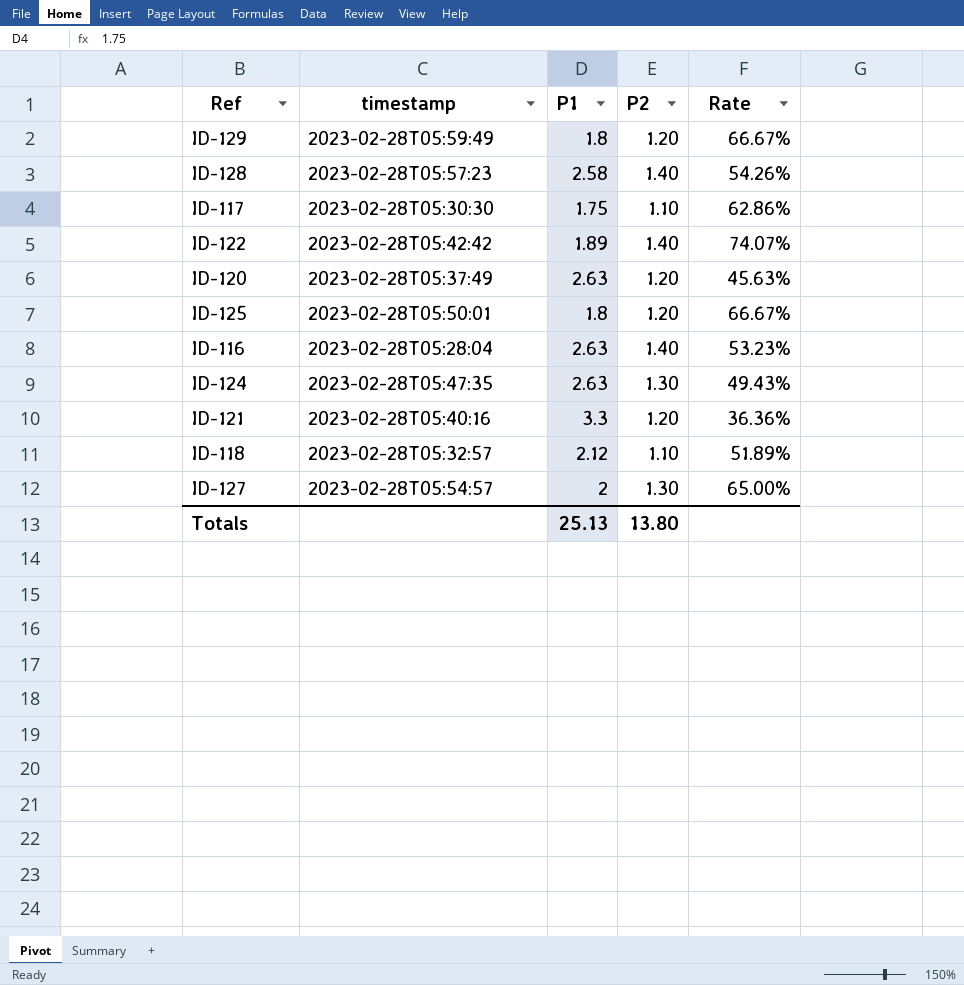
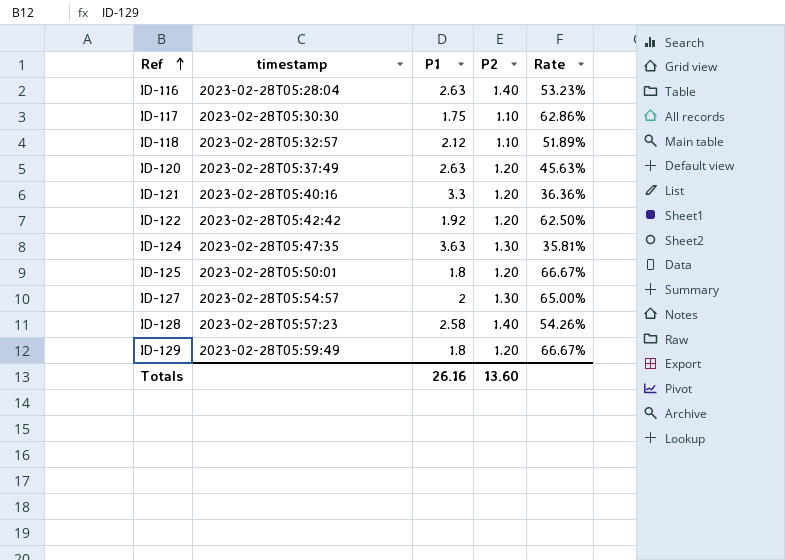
row order: none -> Ref ascending
ID-122 | P1: 1.89 -> 1.92
ID-122 | P2: 1.40 -> 1.20
ID-122 | Rate: 74.07% -> 62.50%
ID-124 | P1: 2.63 -> 3.63
ID-124 | Rate: 49.43% -> 35.81%
Totals | P1: 25.13 -> 26.16
Totals | P2: 13.80 -> 13.60

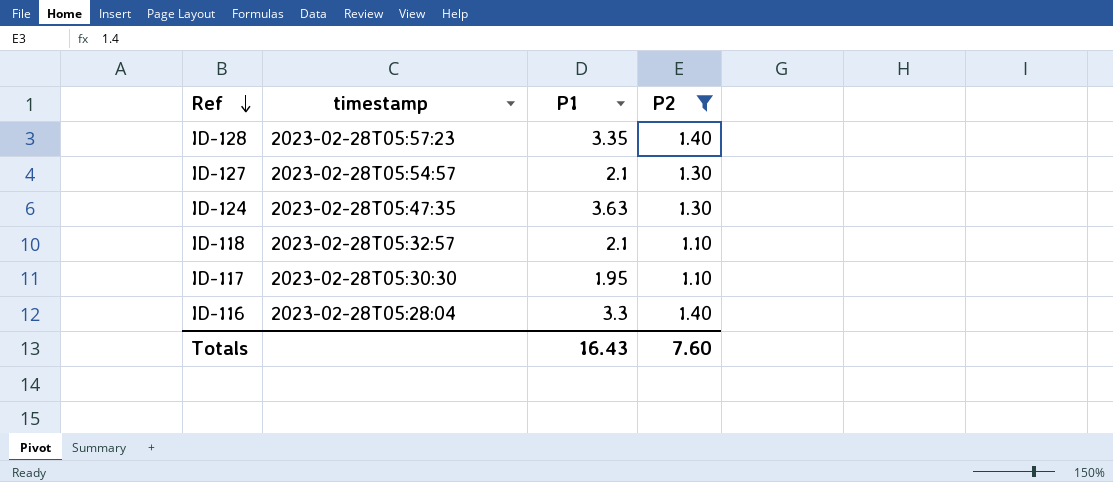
filter: none -> P2 != 1.20
row order: Ref ascending -> Ref descending
column Rate | formula: [P2] / [P1] -> none
ID-128 | P1: 2.58 -> 3.35
ID-127 | P1: 2 -> 2.1
ID-118 | P1: 2.12 -> 2.1
ID-117 | P1: 1.75 -> 1.95
ID-116 | P1: 2.63 -> 3.3
Totals | P1: 26.16 -> 16.43
Totals | P2: 13.60 -> 7.60

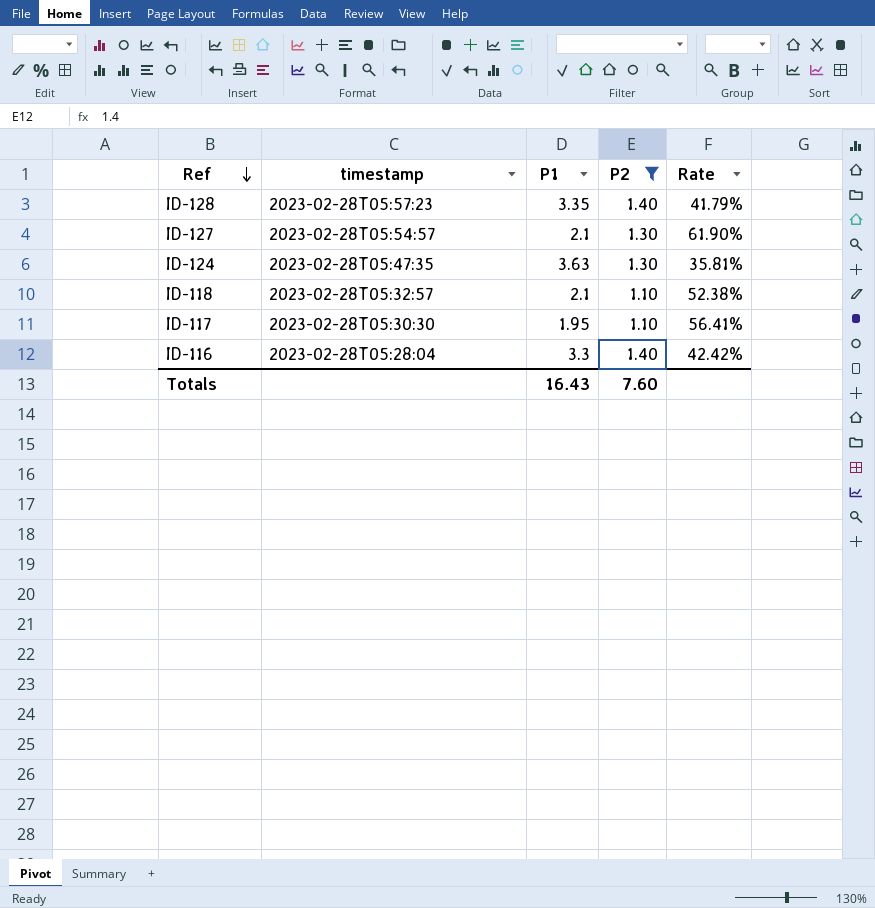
column Rate | formula: none -> [P2] / [P1]

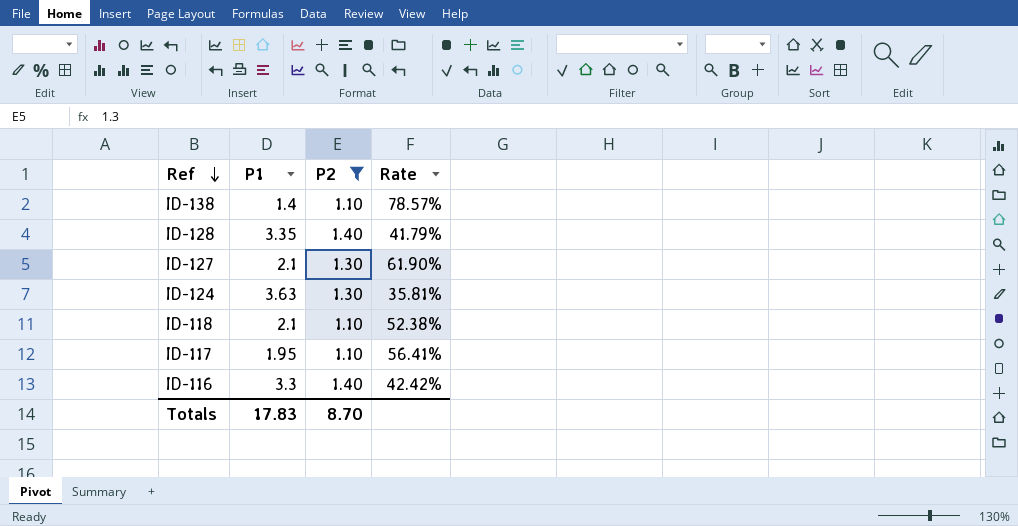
column timestamp | position: 2 -> none
row ID-138: none -> 1.4 | 1.10 | 78.57%
Totals | P1: 16.43 -> 17.83
Totals | P2: 7.60 -> 8.70

